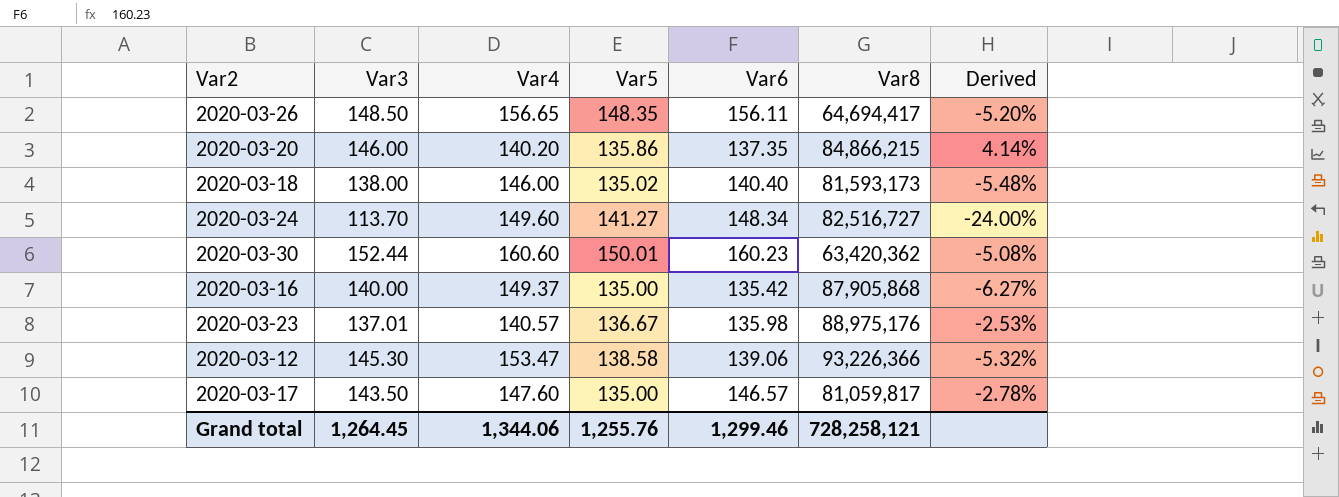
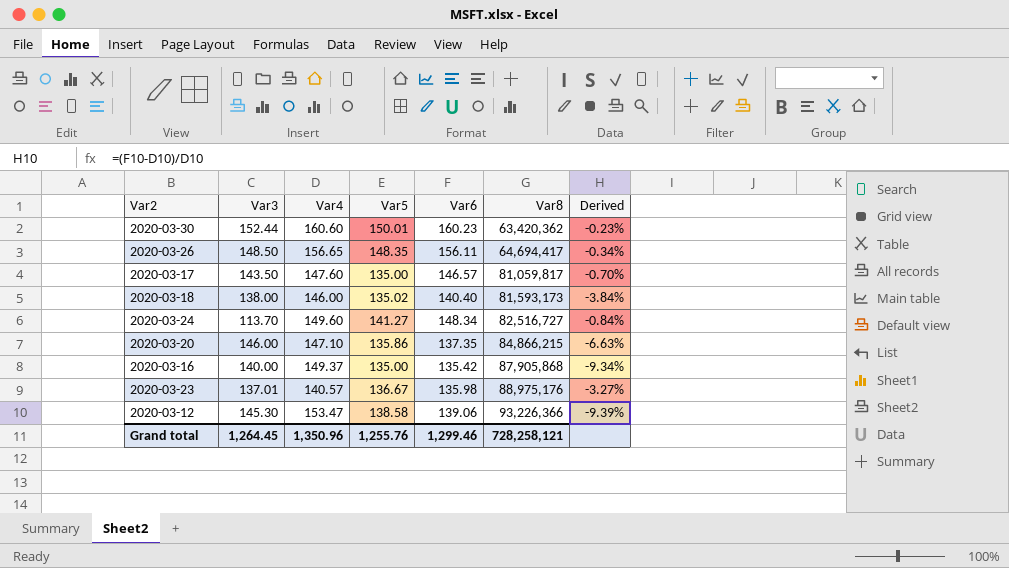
row order: none -> Var8 ascending
column Derived | formula: ([Var3] - [Var4]) / [Var4] -> ([Var6] - [Var4]) / [Var4]
2020-03-20 | Var4: 140.20 -> 147.10
Grand total | Var4: 1,344.06 -> 1,350.96

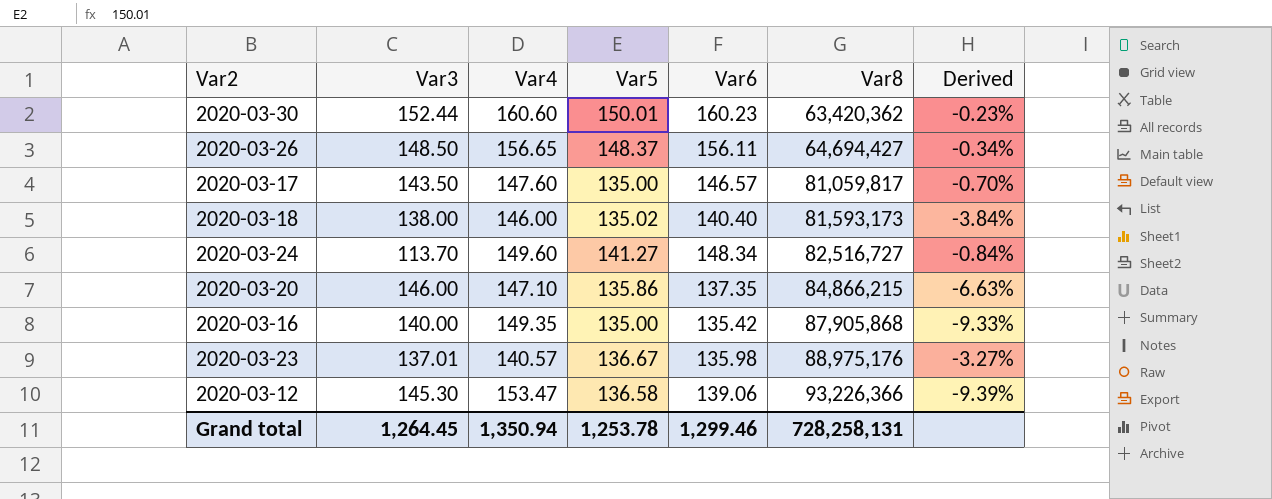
2020-03-26 | Var5: 148.35 -> 148.37
2020-03-26 | Var8: 64,694,417 -> 64,694,427
2020-03-16 | Var4: 149.37 -> 149.35
2020-03-16 | Derived: -9.34% -> -9.33%
2020-03-12 | Var5: 138.58 -> 136.58
Grand total | Var4: 1,350.96 -> 1,350.94
Grand total | Var5: 1,255.76 -> 1,253.78
Grand total | Var8: 728,258,121 -> 728,258,131

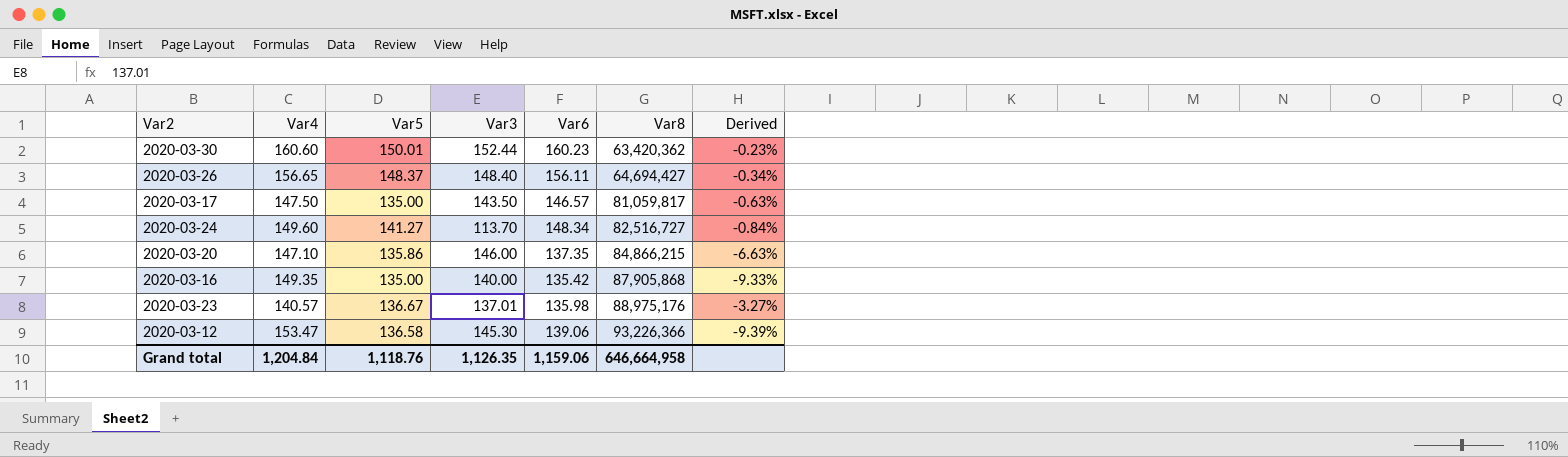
column Var3 | position: 2 -> 4
row 2020-03-18: 138.00 | 146.00 | 135.02 | 140.40 | 81,593,173 | -3.84% -> none
2020-03-26 | Var3: 148.50 -> 148.40
2020-03-17 | Var4: 147.60 -> 147.50
2020-03-17 | Derived: -0.70% -> -0.63%
Grand total | Var4: 1,350.94 -> 1,204.84
Grand total | Var5: 1,253.78 -> 1,118.76
Grand total | Var3: 1,264.45 -> 1,126.35
Grand total | Var6: 1,299.46 -> 1,159.06
Grand total | Var8: 728,258,131 -> 646,664,958

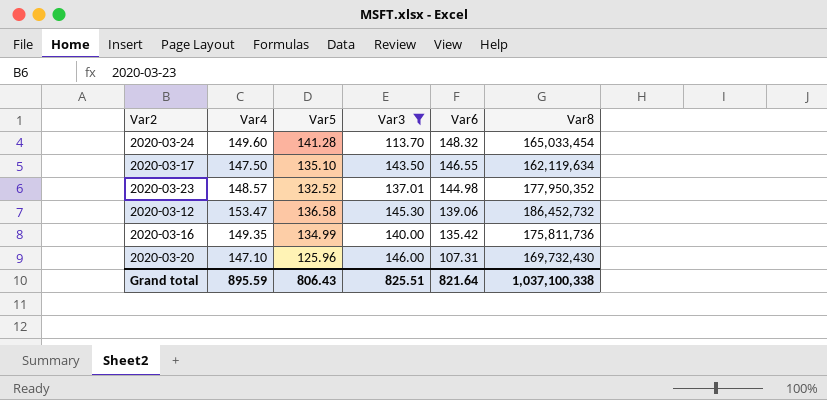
filter: none -> Var3 <= 146.00
row order: Var8 ascending -> Var6 descending
column Derived | formula: ([Var6] - [Var4]) / [Var4] -> none
2020-03-24 | Var5: 141.27 -> 141.28
2020-03-24 | Var6: 148.34 -> 148.32
2020-03-24 | Var8: 82,516,727 -> 165,033,454
2020-03-17 | Var5: 135.00 -> 135.10
2020-03-17 | Var6: 146.57 -> 146.55
2020-03-17 | Var8: 81,059,817 -> 162,119,634
2020-03-23 | Var4: 140.57 -> 148.57
2020-03-23 | Var5: 136.67 -> 132.52
2020-03-23 | Var6: 135.98 -> 144.98
2020-03-23 | Var8: 88,975,176 -> 177,950,352
2020-03-12 | Var8: 93,226,366 -> 186,452,732
2020-03-16 | Var5: 135.00 -> 134.99
2020-03-16 | Var8: 87,905,868 -> 175,811,736
2020-03-20 | Var5: 135.86 -> 125.96
2020-03-20 | Var6: 137.35 -> 107.31
2020-03-20 | Var8: 84,866,215 -> 169,732,430
Grand total | Var4: 1,204.84 -> 895.59
Grand total | Var5: 1,118.76 -> 806.43
Grand total | Var3: 1,126.35 -> 825.51
Grand total | Var6: 1,159.06 -> 821.64
Grand total | Var8: 646,664,958 -> 1,037,100,338

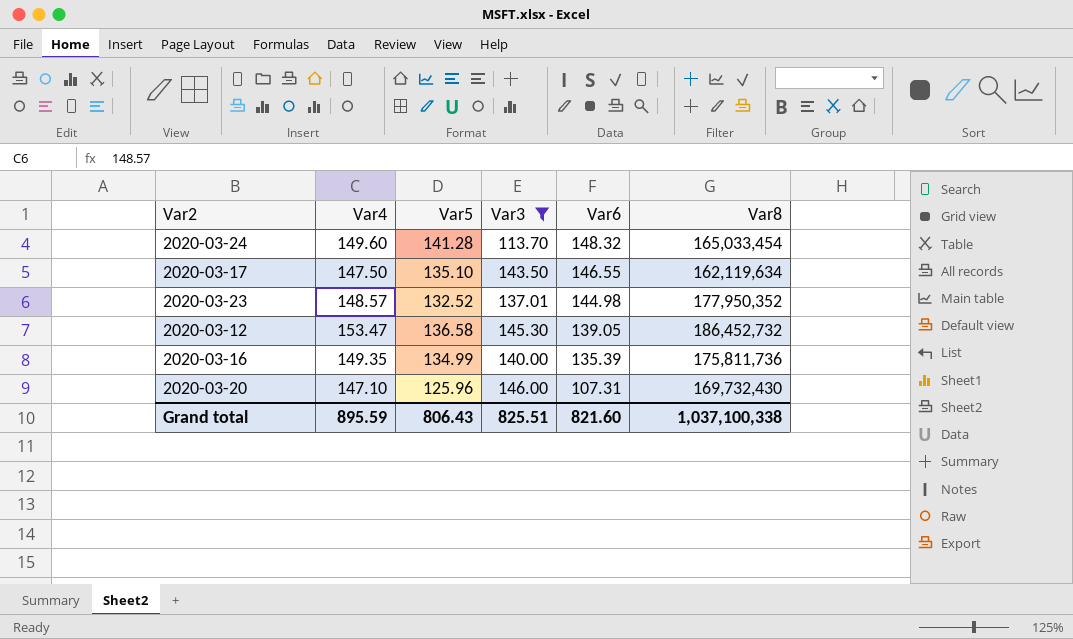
2020-03-12 | Var6: 139.06 -> 139.05
2020-03-16 | Var6: 135.42 -> 135.39
Grand total | Var6: 821.64 -> 821.60

